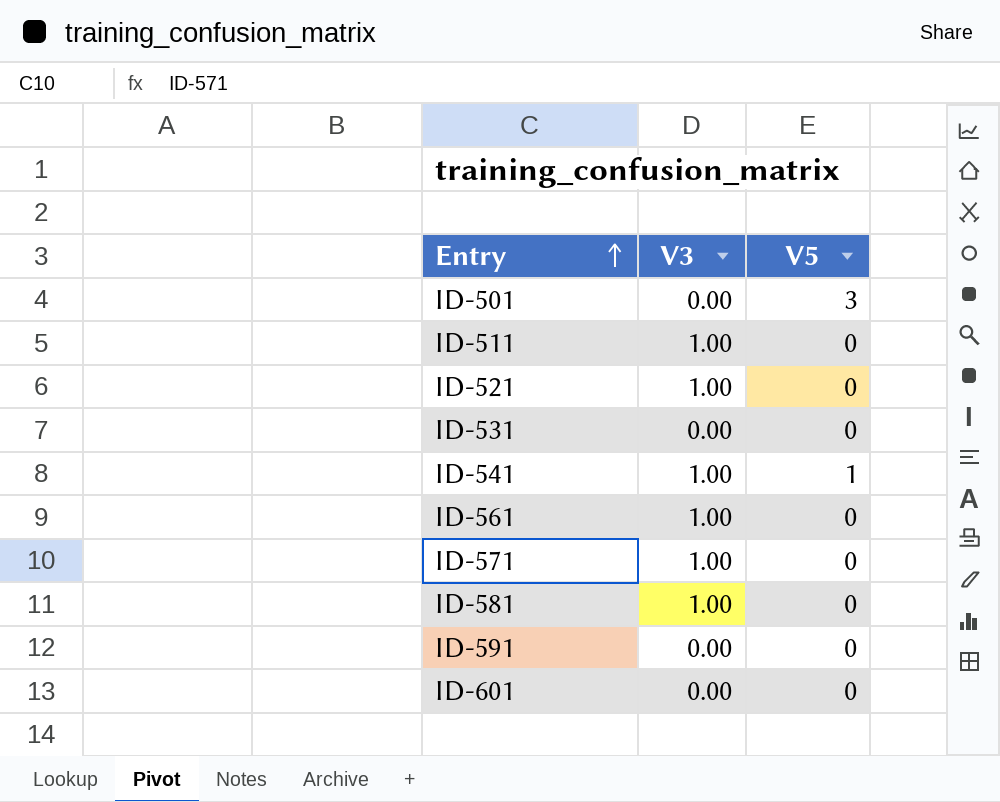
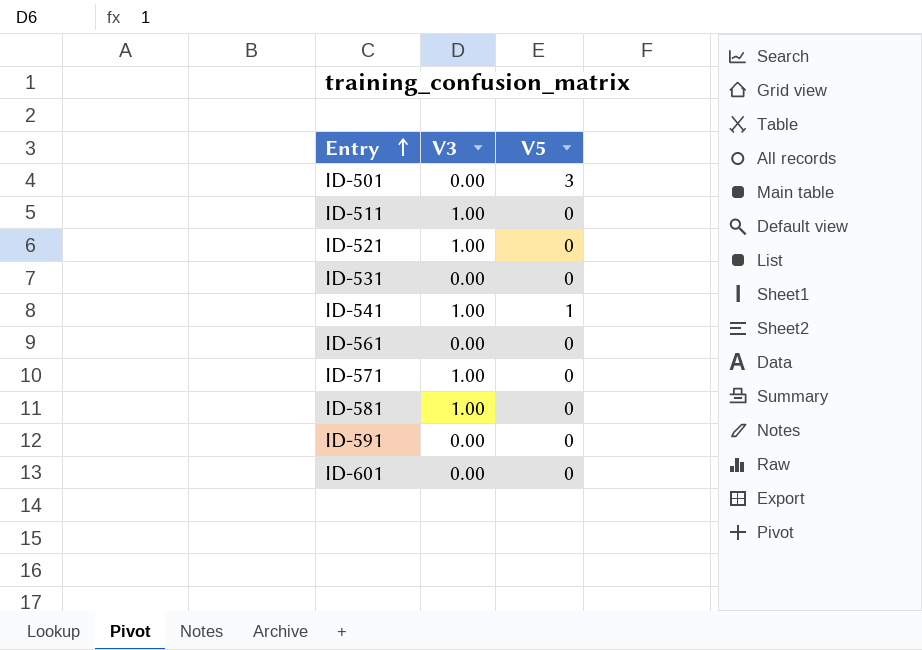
ID-561 | V3: 1.00 -> 0.00

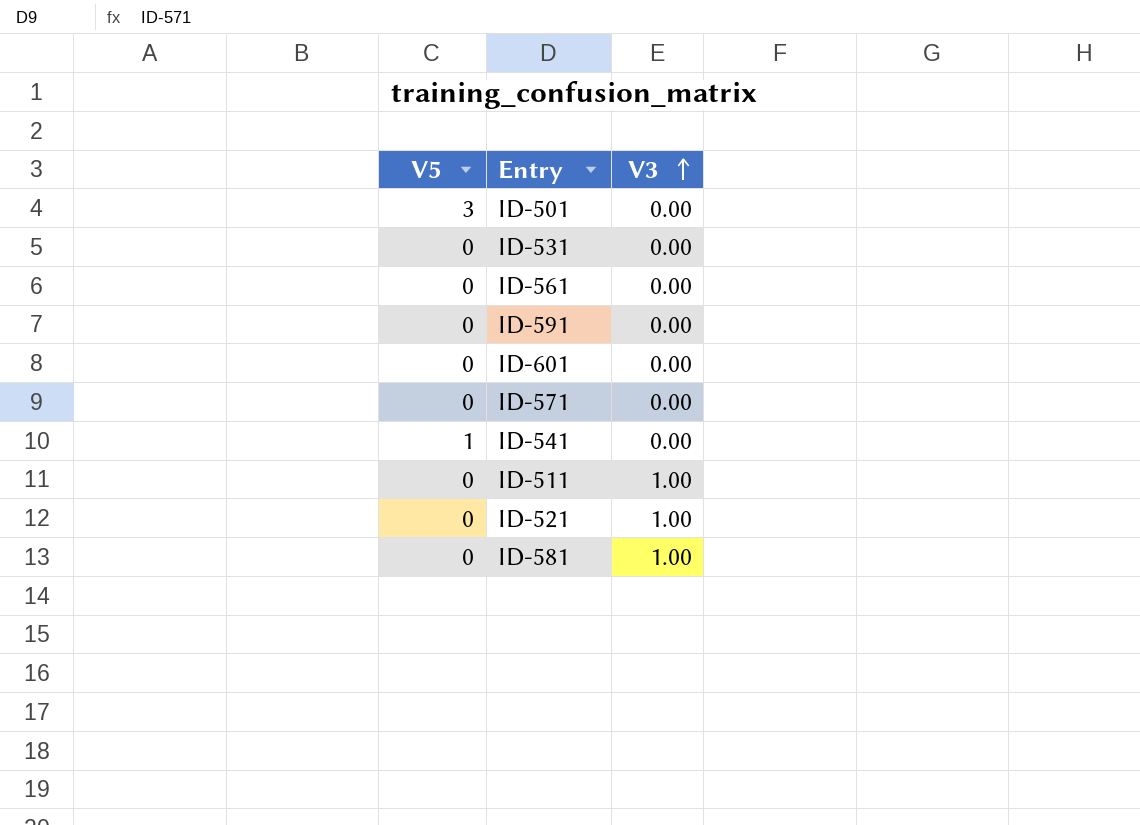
row order: Entry ascending -> V3 ascending
column V5 | position: 3 -> 1
ID-571 | V3: 1.00 -> 0.00
ID-541 | V3: 1.00 -> 0.00

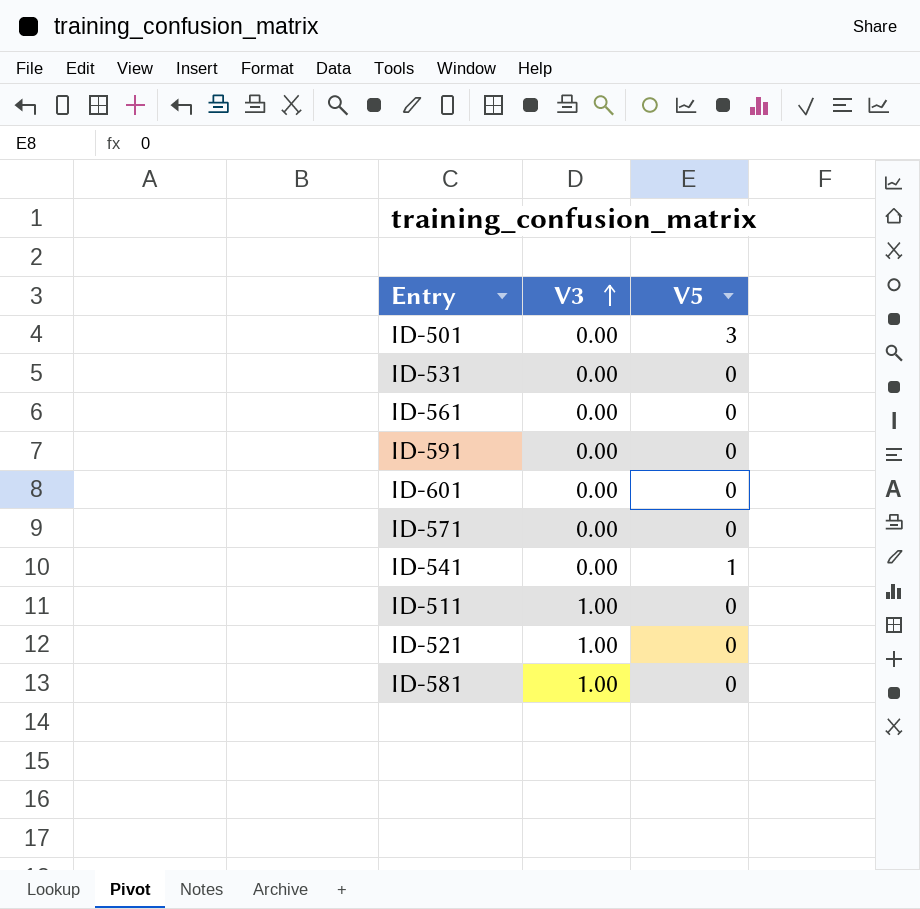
column V5 | position: 1 -> 3

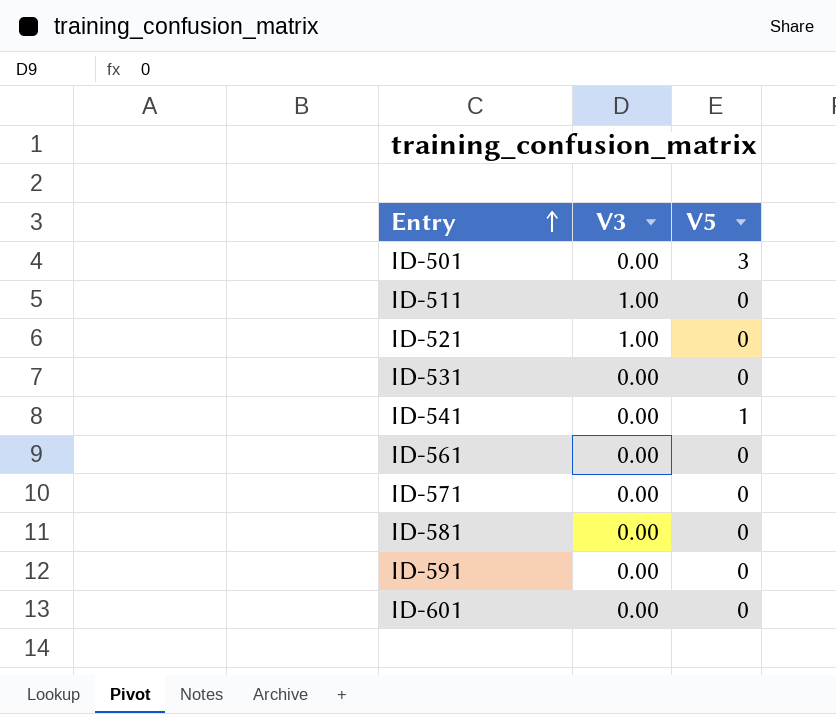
row order: V3 ascending -> Entry ascending
ID-581 | V3: 1.00 -> 0.00

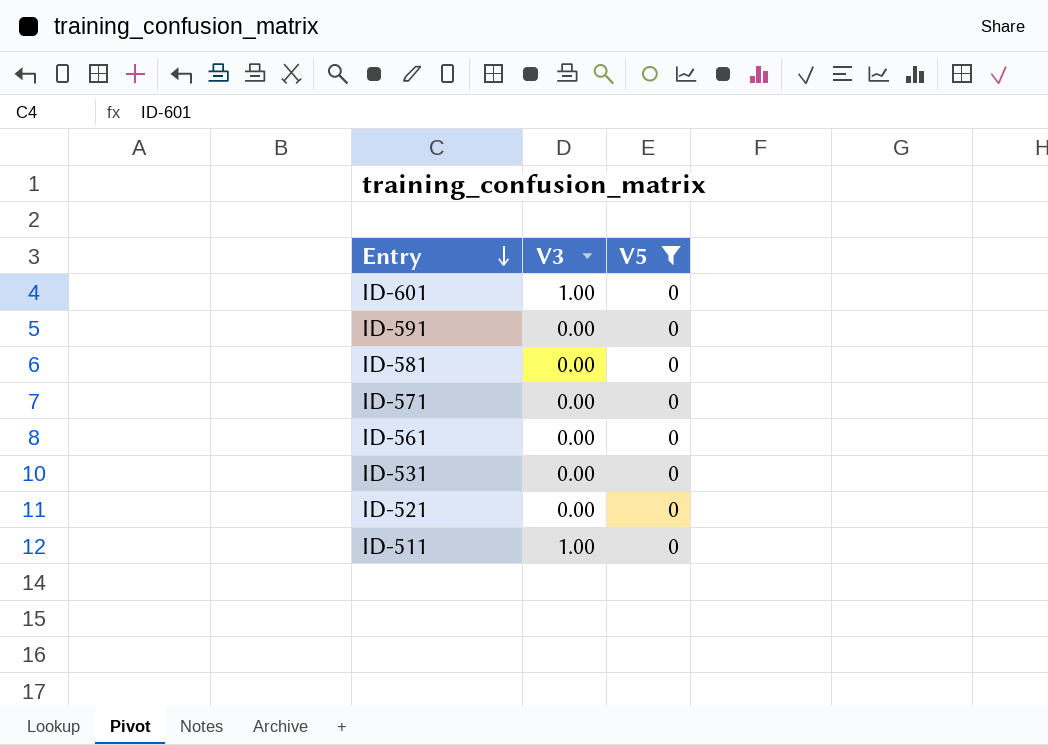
filter: none -> V5 = 0
row order: Entry ascending -> Entry descending
ID-601 | V3: 0.00 -> 1.00
ID-521 | V3: 1.00 -> 0.00

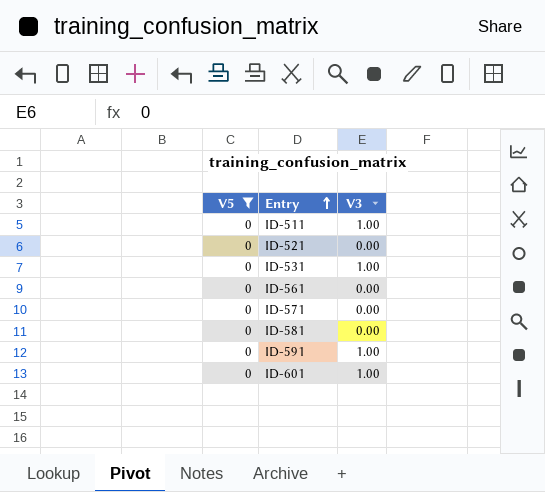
row order: Entry descending -> Entry ascending
column V5 | position: 3 -> 1
ID-531 | V3: 0.00 -> 1.00
ID-591 | V3: 0.00 -> 1.00

